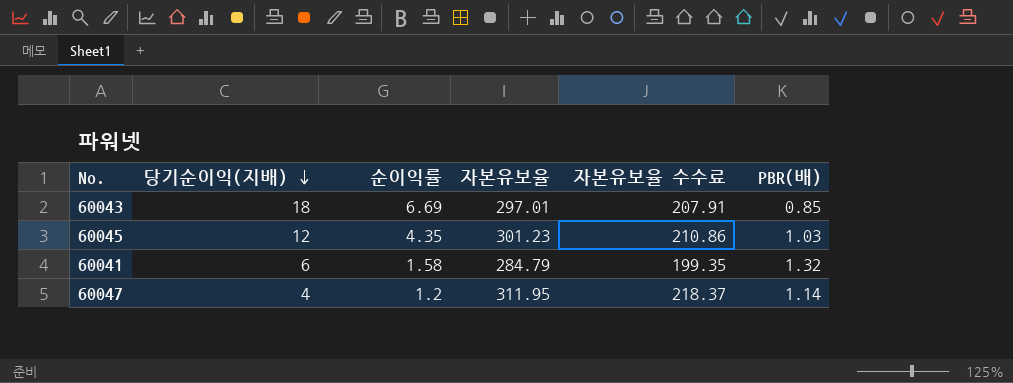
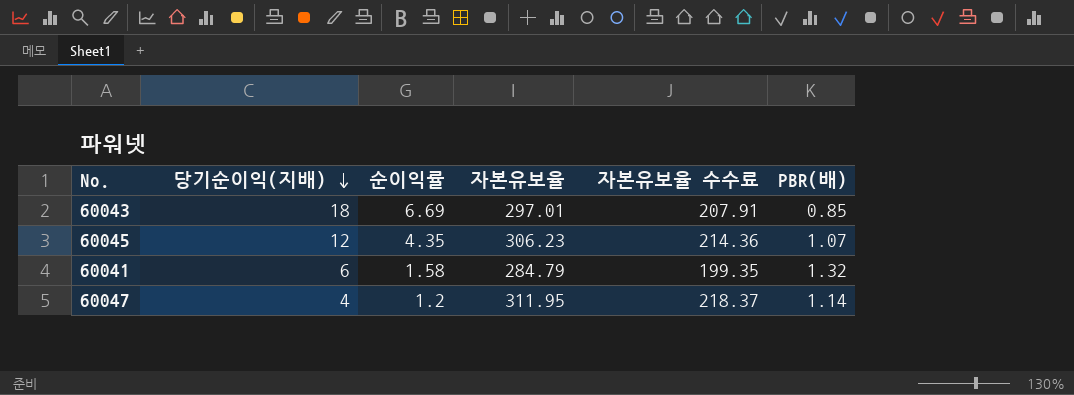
60045 | 자본유보율: 301.23 -> 306.23
60045 | 자본유보율 수수료: 210.86 -> 214.36
60045 | PBR(배): 1.03 -> 1.07

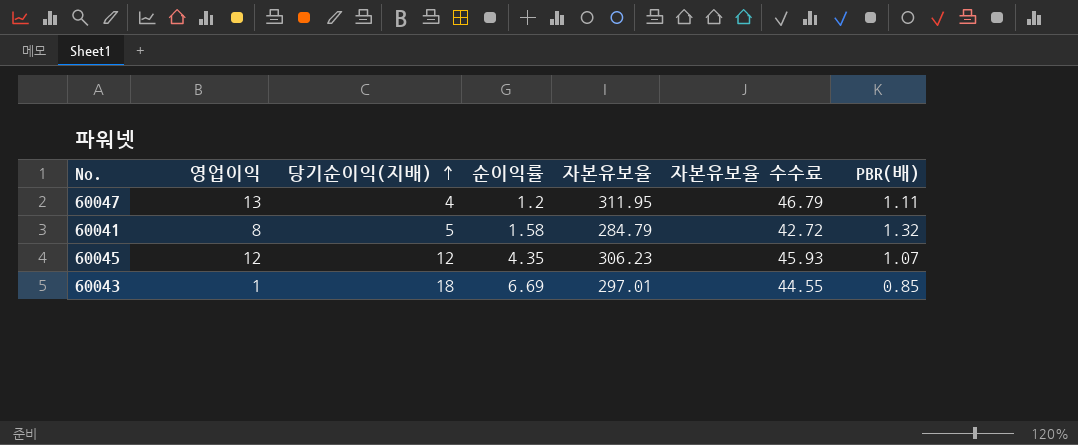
row order: 당기순이익(지배) descending -> 당기순이익(지배) ascending
column 영업이익 | position: none -> 2
column 자본유보율 수수료 | formula: [자본유보율] * 0.7 -> [자본유보율] * 0.15
60047 | PBR(배): 1.14 -> 1.11
60041 | 당기순이익(지배): 6 -> 5

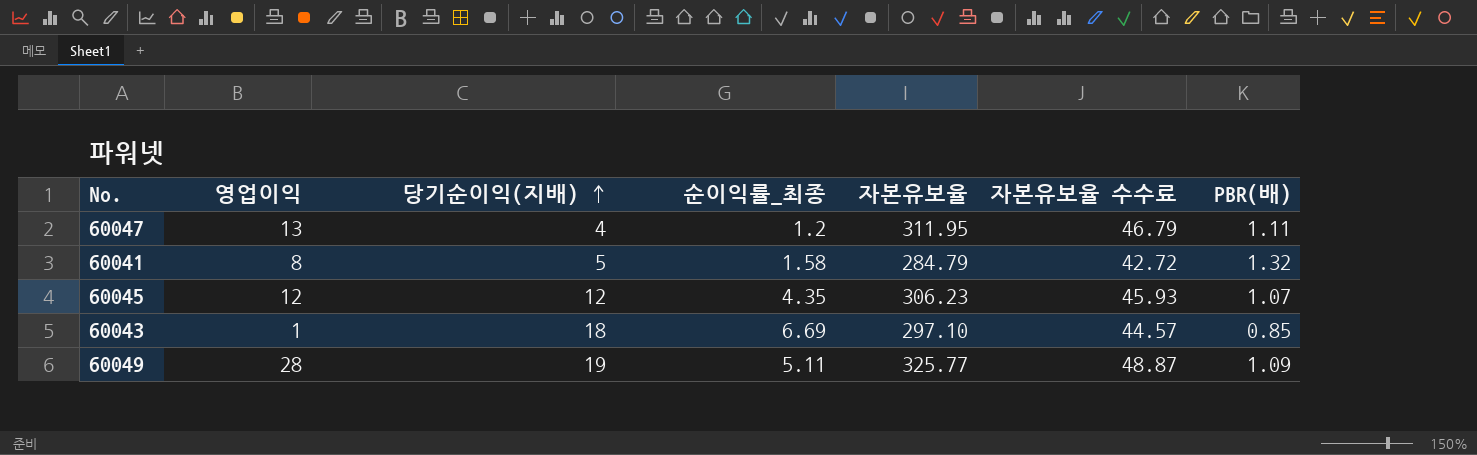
column name: 순이익률 -> 순이익률_최종
60043 | 자본유보율: 297.01 -> 297.10
60043 | 자본유보율 수수료: 44.55 -> 44.57
row 60049: none -> 28 | 19 | 5.11 | 325.77 | 48.87 | 1.09

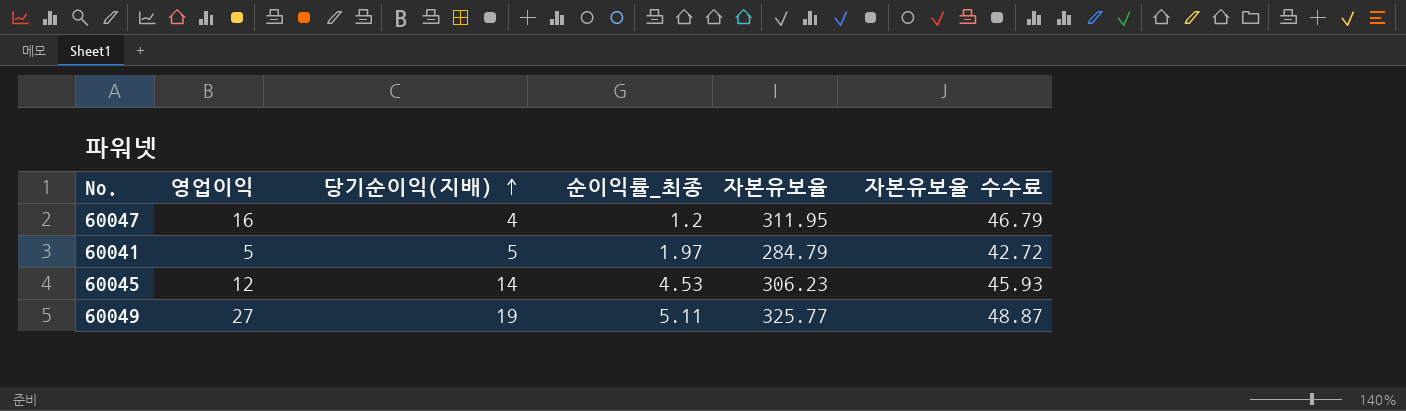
column PBR(배) | position: 7 -> none
row 60043: 1 | 18 | 6.69 | 297.10 | 44.57 | 0.85 -> none
60047 | 영업이익: 13 -> 16
60041 | 영업이익: 8 -> 5
60041 | 순이익률_최종: 1.58 -> 1.97
60045 | 당기순이익(지배): 12 -> 14
60045 | 순이익률_최종: 4.35 -> 4.53
60049 | 영업이익: 28 -> 27

